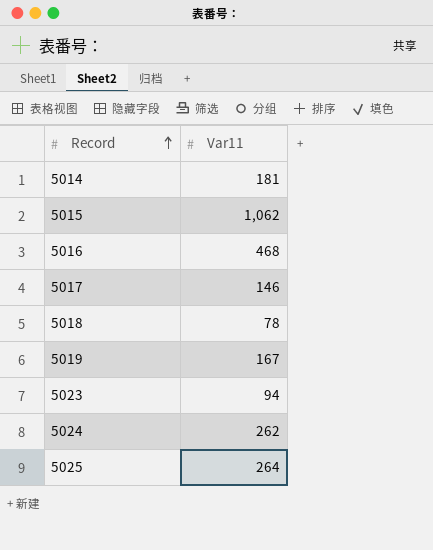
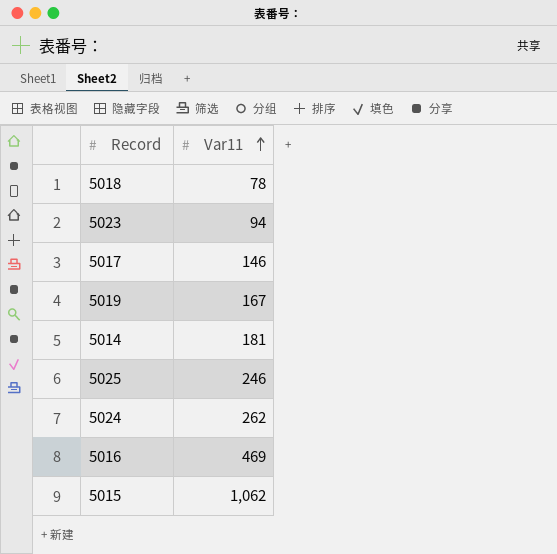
row order: Record ascending -> Var11 ascending
5025 | Var11: 264 -> 246
5016 | Var11: 468 -> 469

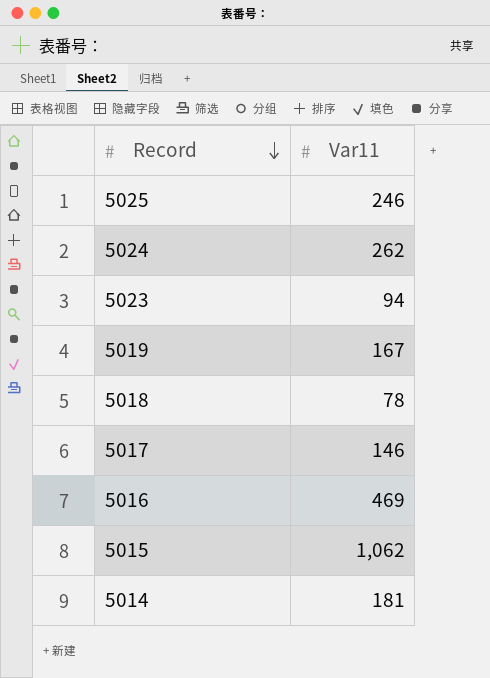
row order: Var11 ascending -> Record descending

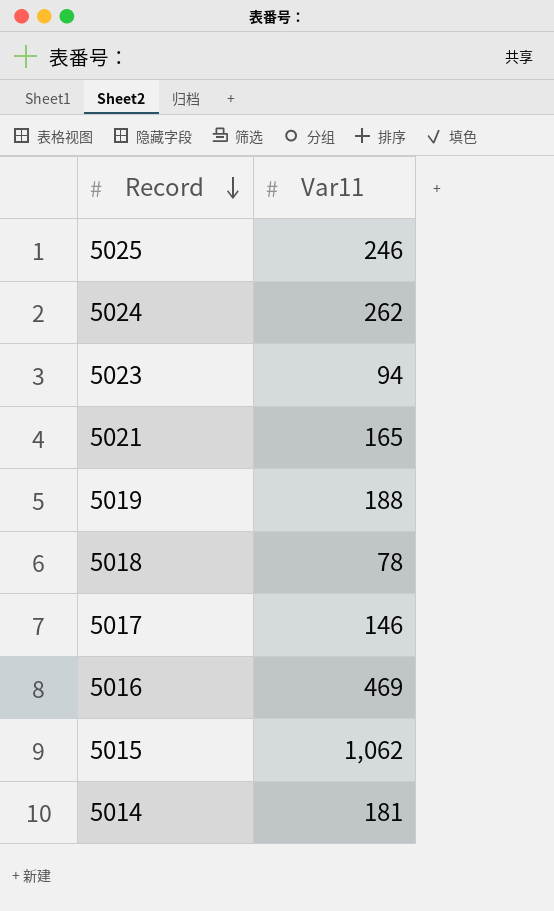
row 5021: none -> 165
5019 | Var11: 167 -> 188

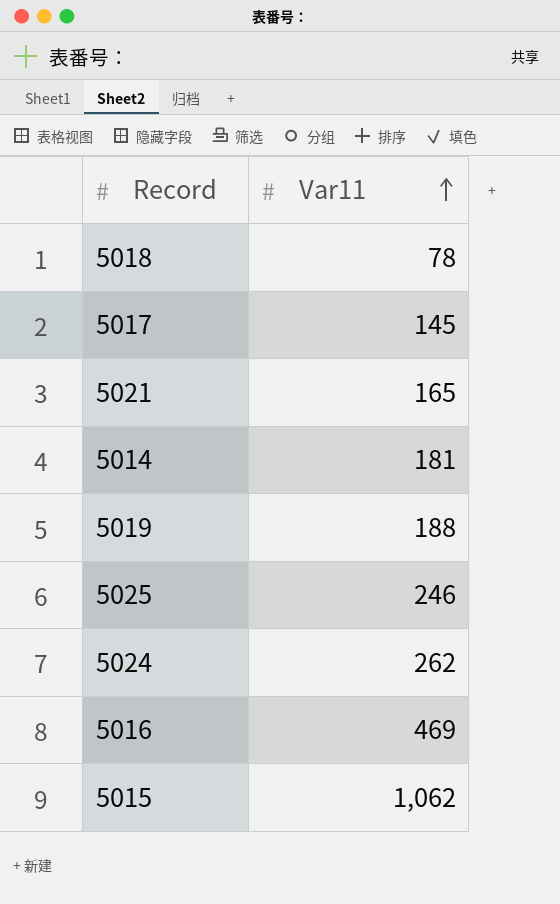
row order: Record descending -> Var11 ascending
row 5023: 94 -> none
5017 | Var11: 146 -> 145

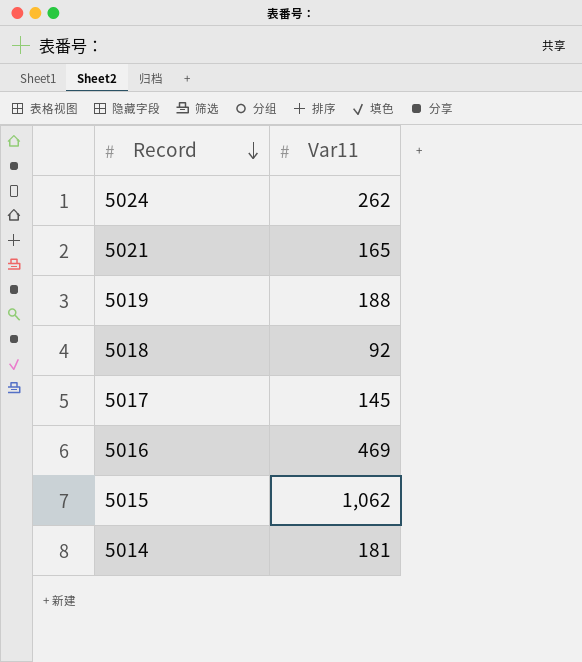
row order: Var11 ascending -> Record descending
row 5025: 246 -> none
5018 | Var11: 78 -> 92

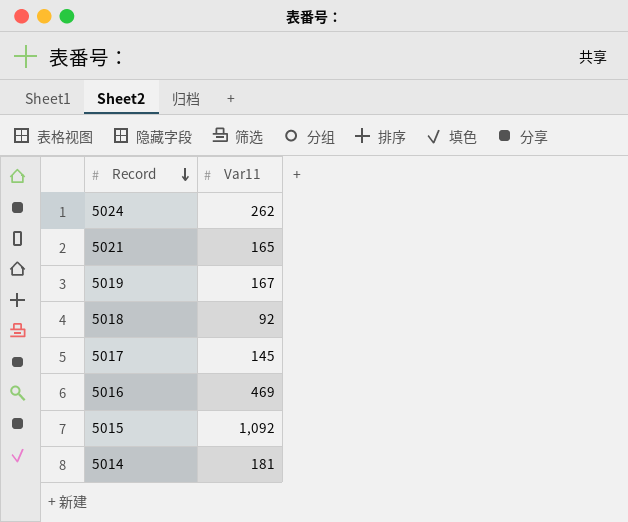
5019 | Var11: 188 -> 167
5015 | Var11: 1,062 -> 1,092

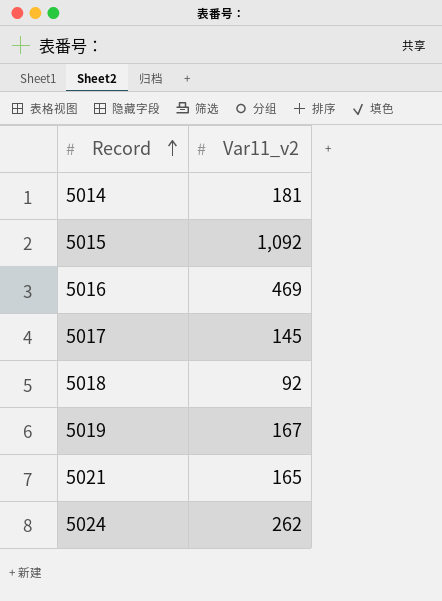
row order: Record descending -> Record ascending
column name: Var11 -> Var11_v2

